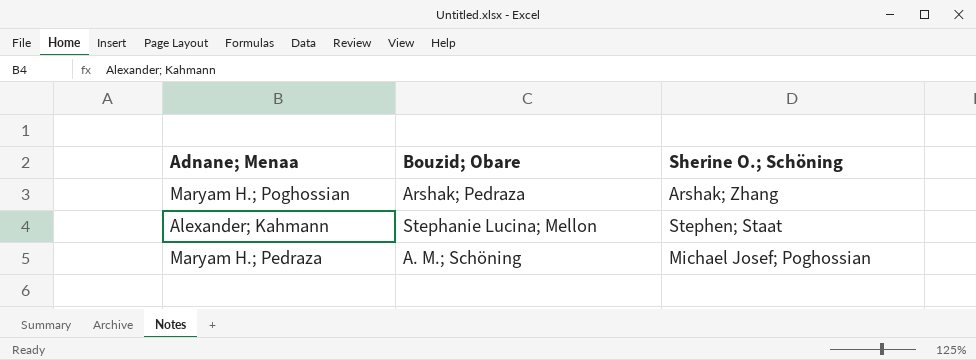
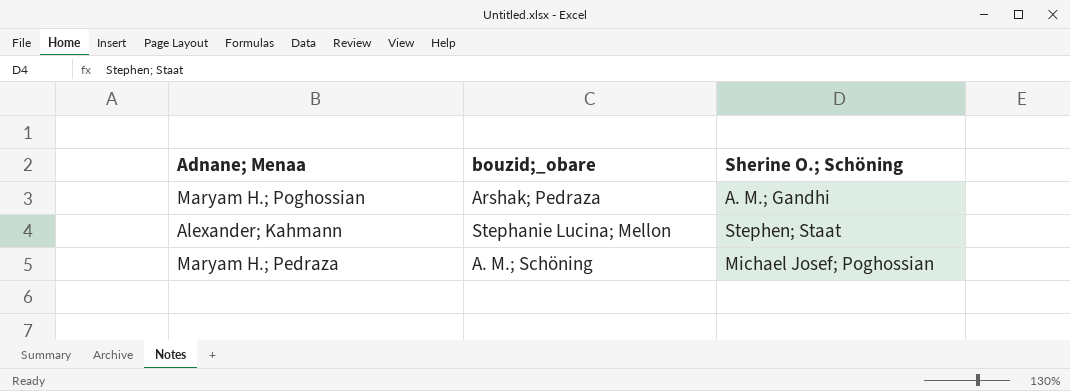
column name: Bouzid; Obare -> bouzid;_obare
Maryam H.; Poghossian | Sherine O.; Schöning: Arshak; Zhang -> A. M.; Gandhi

